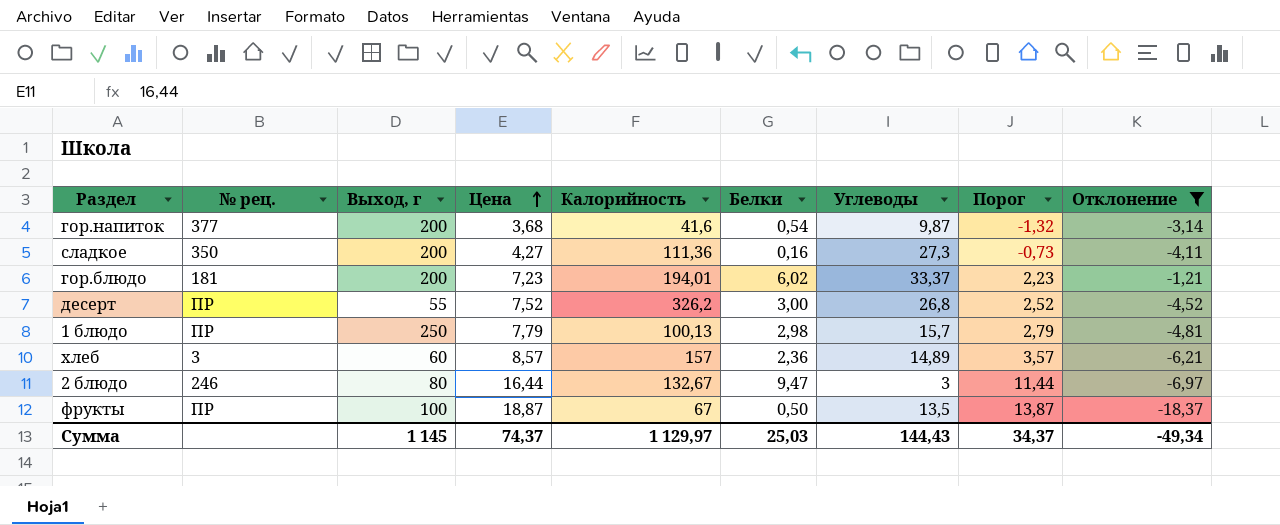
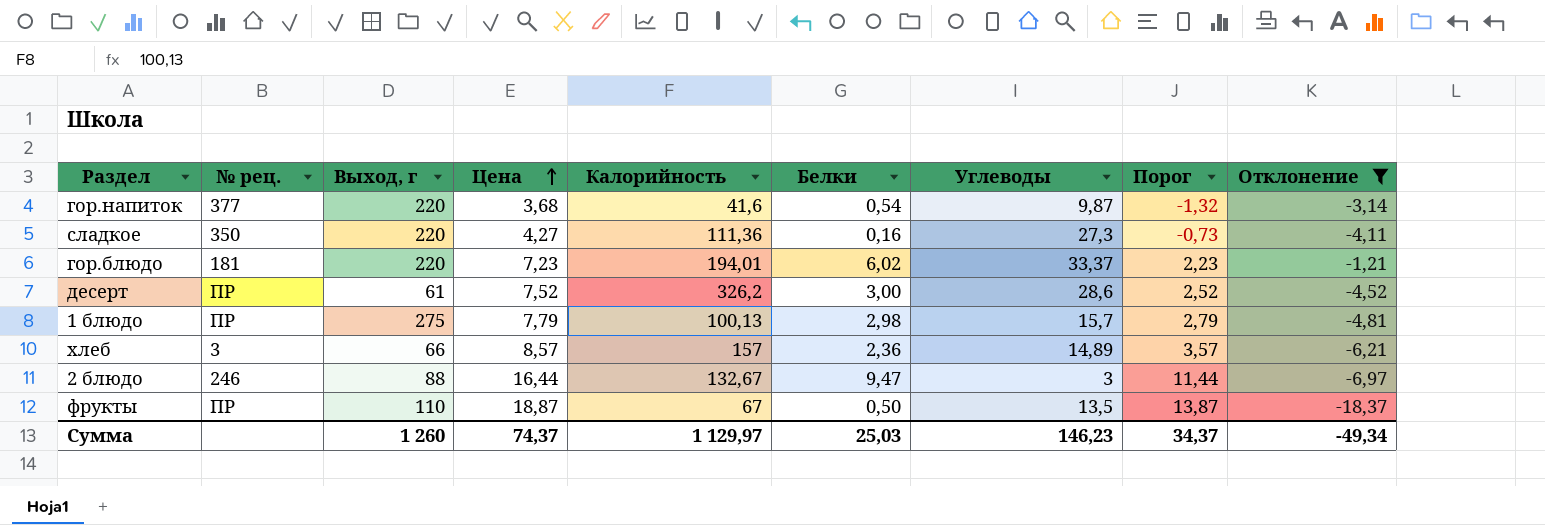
гор.напиток | Выход, г: 200 -> 220
сладкое | Выход, г: 200 -> 220
гор.блюдо | Выход, г: 200 -> 220
десерт | Выход, г: 55 -> 61
десерт | Углеводы: 26,8 -> 28,6
1 блюдо | Выход, г: 250 -> 275
хлеб | Выход, г: 60 -> 66
2 блюдо | Выход, г: 80 -> 88
фрукты | Выход, г: 100 -> 110
Сумма | Выход, г: 1 145 -> 1 260
Сумма | Углеводы: 144,43 -> 146,23

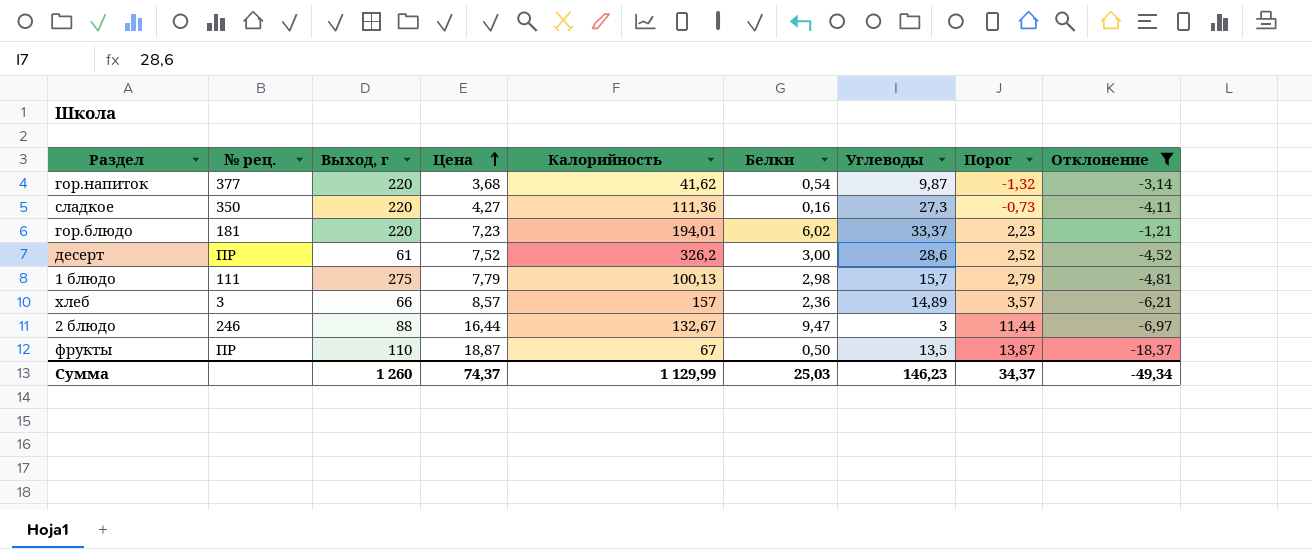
гор.напиток | Калорийность: 41,6 -> 41,62
1 блюдо | № рец.: ПР -> 111
Сумма | Калорийность: 1 129,97 -> 1 129,99

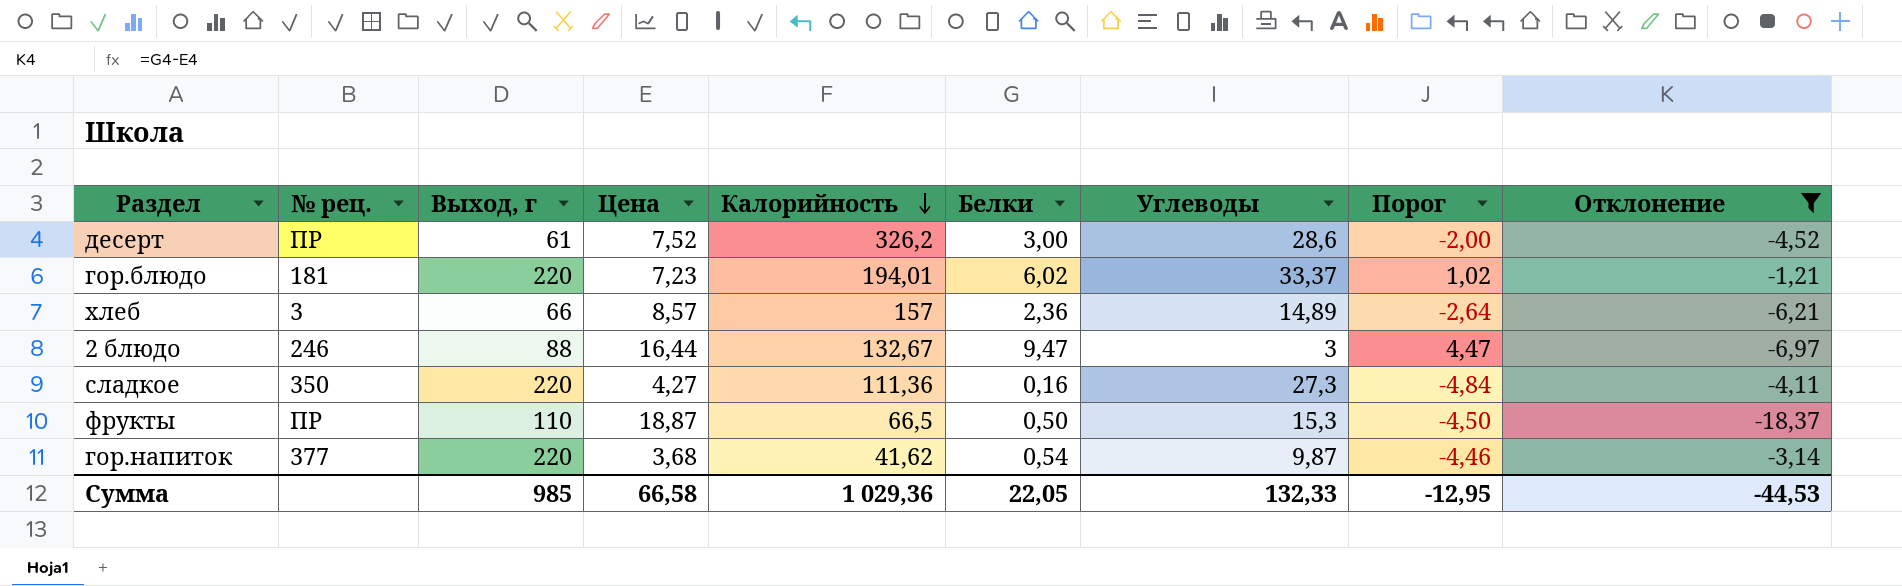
row order: Цена ascending -> Калорийность descending
column Порог | formula: [Цена] - 5 -> [Белки] - 5
row 1 блюдо: 111 | 275 | 7,79 | 100,13 | 2,98 | 15,7 | 2,79 | -4,81 -> none
фрукты | Калорийность: 67 -> 66,5
фрукты | Углеводы: 13,5 -> 15,3
Сумма | Выход, г: 1 260 -> 985
Сумма | Цена: 74,37 -> 66,58
Сумма | Калорийность: 1 129,99 -> 1 029,36
Сумма | Белки: 25,03 -> 22,05
Сумма | Углеводы: 146,23 -> 132,33
Сумма | Порог: 34,37 -> -12,95
Сумма | Отклонение: -49,34 -> -44,53

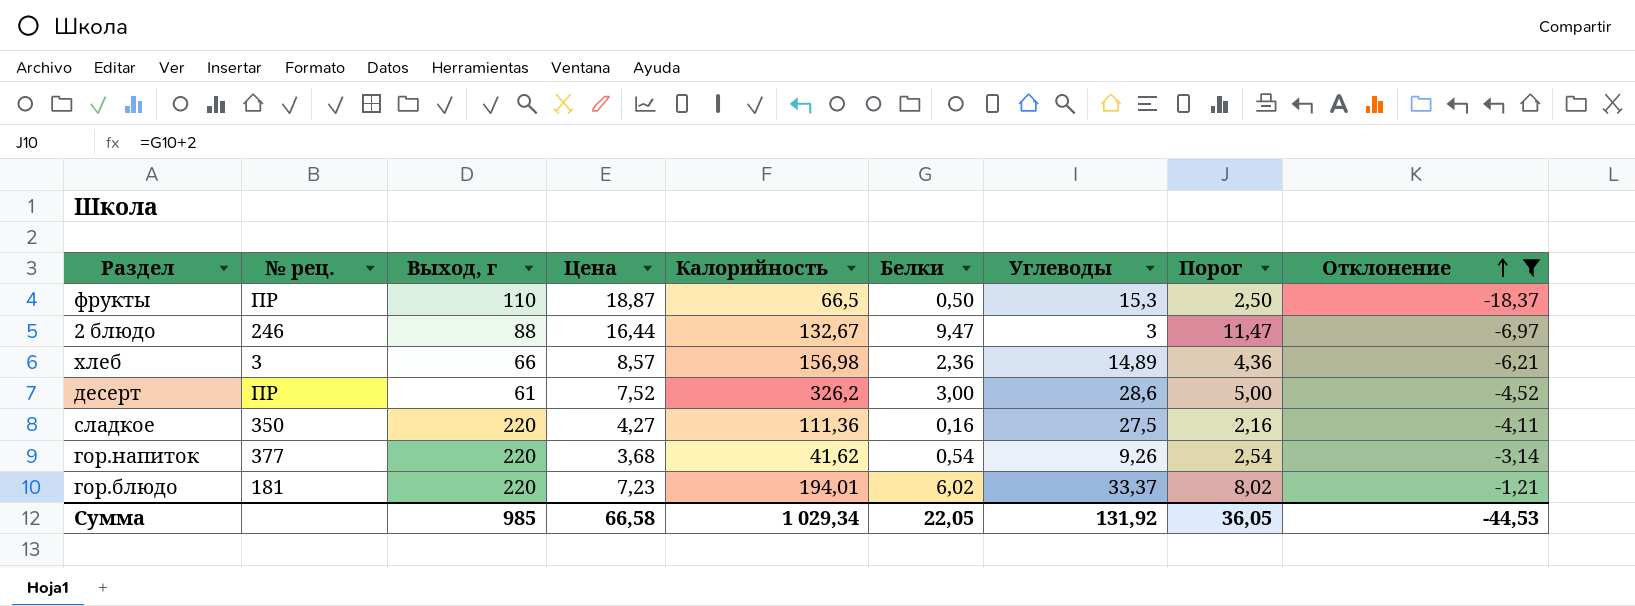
row order: Калорийность descending -> Отклонение ascending
column Порог | formula: [Белки] - 5 -> [Белки] + 2
хлеб | Калорийность: 157 -> 156,98
сладкое | Углеводы: 27,3 -> 27,5
гор.напиток | Углеводы: 9,87 -> 9,26
Сумма | Калорийность: 1 029,36 -> 1 029,34
Сумма | Углеводы: 132,33 -> 131,92
Сумма | Порог: -12,95 -> 36,05

